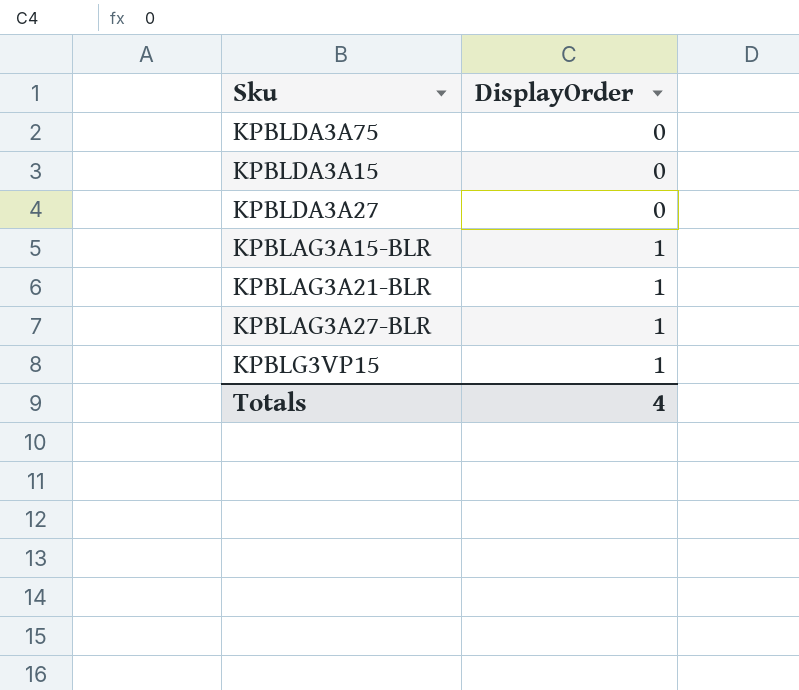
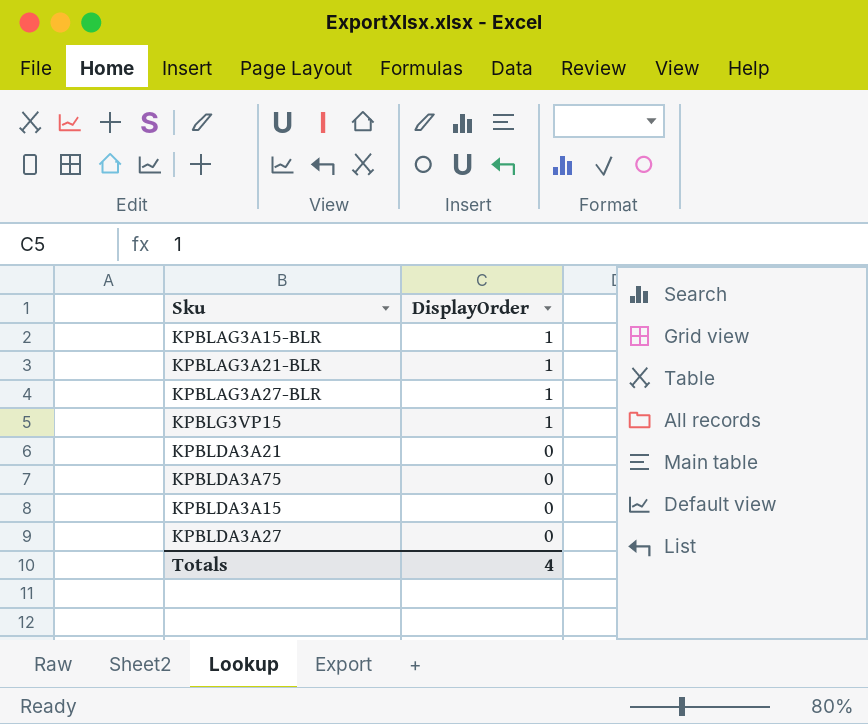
row order: DisplayOrder ascending -> DisplayOrder descending
row KPBLDA3A21: none -> 0

